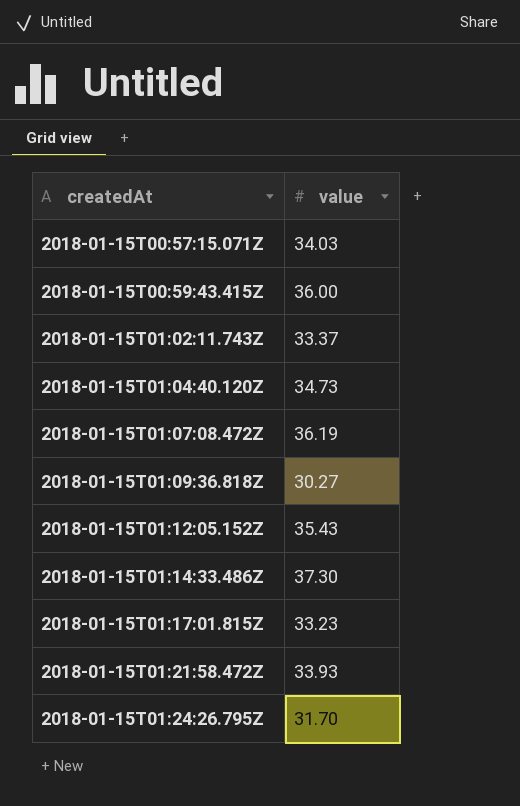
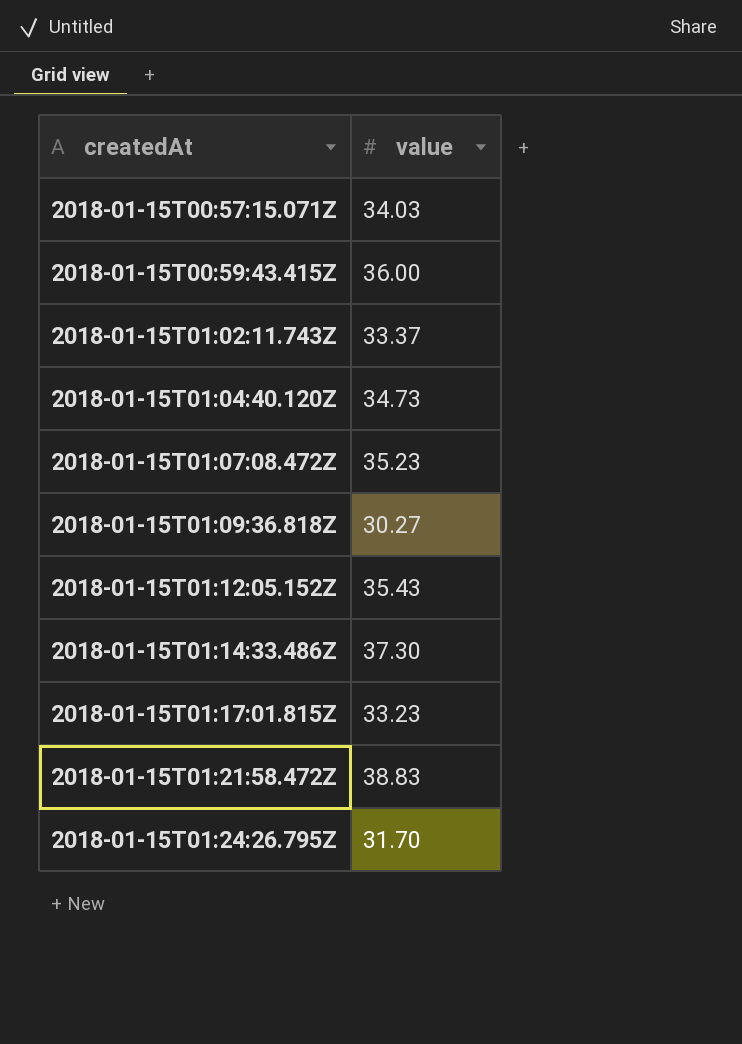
2018-01-15T01:07:08.472Z | value: 36.19 -> 35.23
2018-01-15T01:21:58.472Z | value: 33.93 -> 38.83

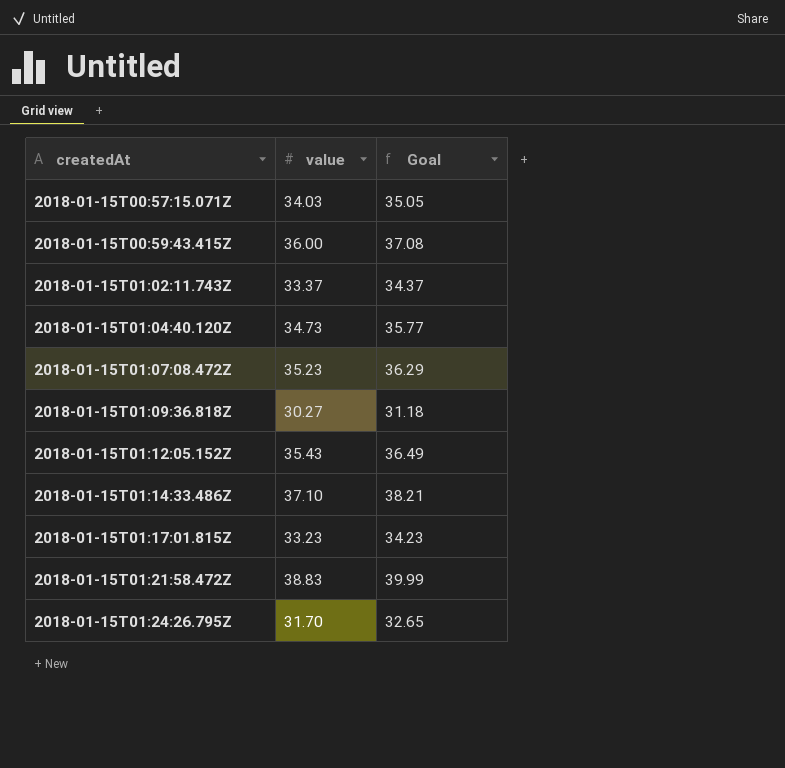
column Goal | formula: none -> [value] * 1.03
2018-01-15T01:14:33.486Z | value: 37.30 -> 37.10

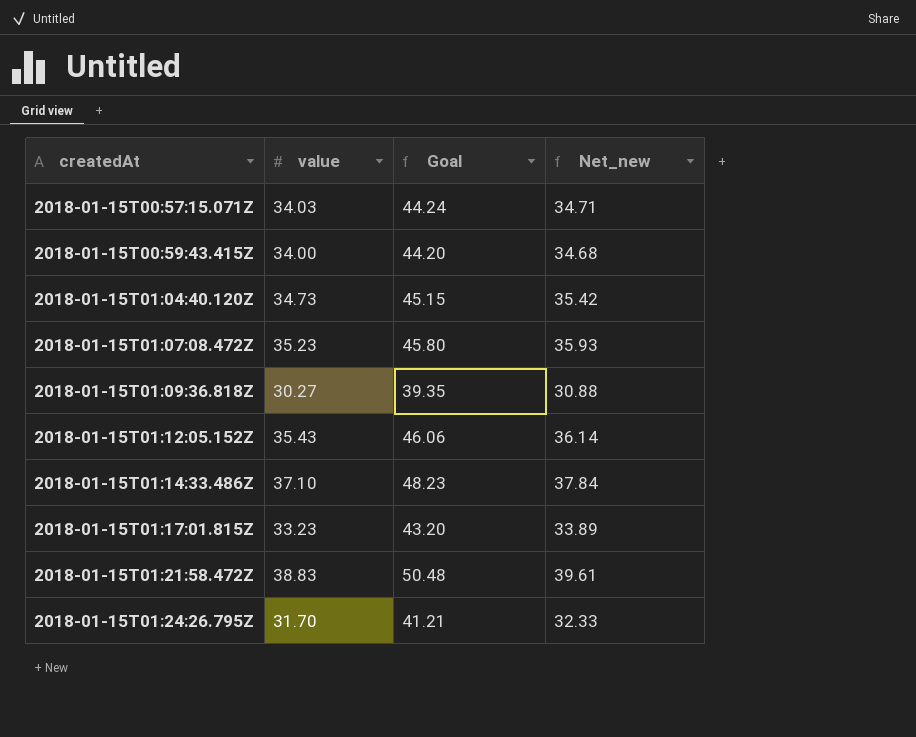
column Goal | formula: [value] * 1.03 -> [value] * 1.3
column Net_new | formula: none -> [value] * 1.02
row 2018-01-15T01:02:11.743Z: 33.37 | 34.37 -> none
2018-01-15T00:59:43.415Z | value: 36.00 -> 34.00

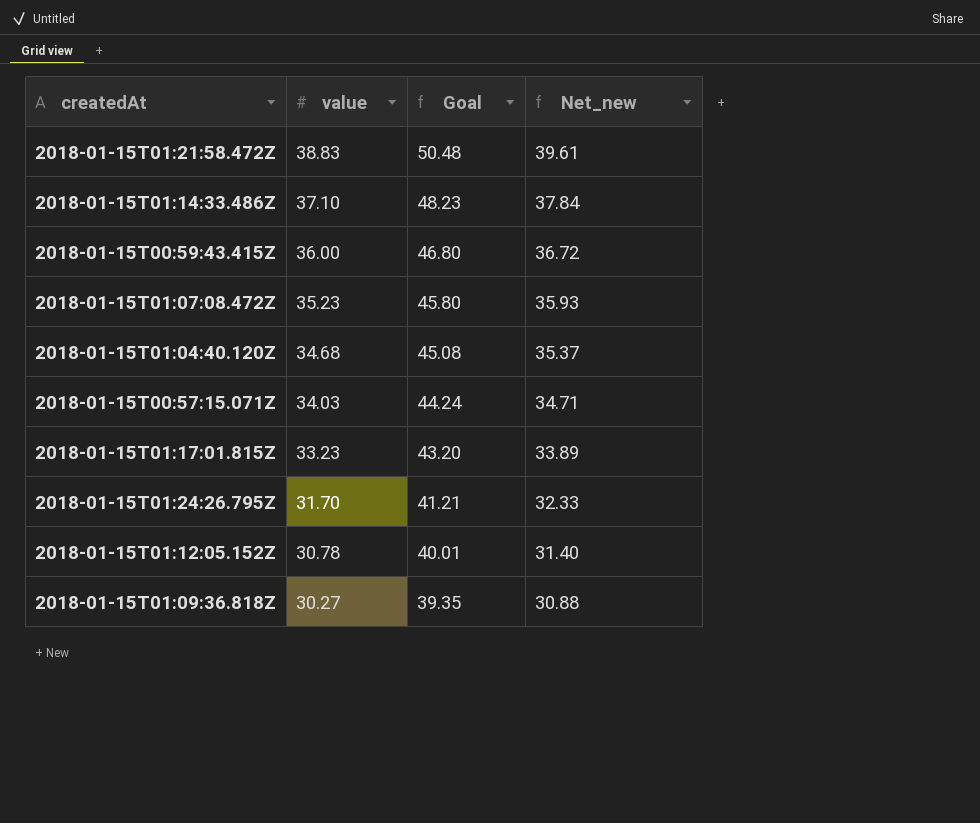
row order: createdAt ascending -> value descending
2018-01-15T00:59:43.415Z | value: 34.00 -> 36.00
2018-01-15T00:59:43.415Z | Goal: 44.20 -> 46.80
2018-01-15T00:59:43.415Z | Net_new: 34.68 -> 36.72
2018-01-15T01:04:40.120Z | value: 34.73 -> 34.68
2018-01-15T01:04:40.120Z | Goal: 45.15 -> 45.08
2018-01-15T01:04:40.120Z | Net_new: 35.42 -> 35.37
2018-01-15T01:12:05.152Z | value: 35.43 -> 30.78
2018-01-15T01:12:05.152Z | Goal: 46.06 -> 40.01
2018-01-15T01:12:05.152Z | Net_new: 36.14 -> 31.40

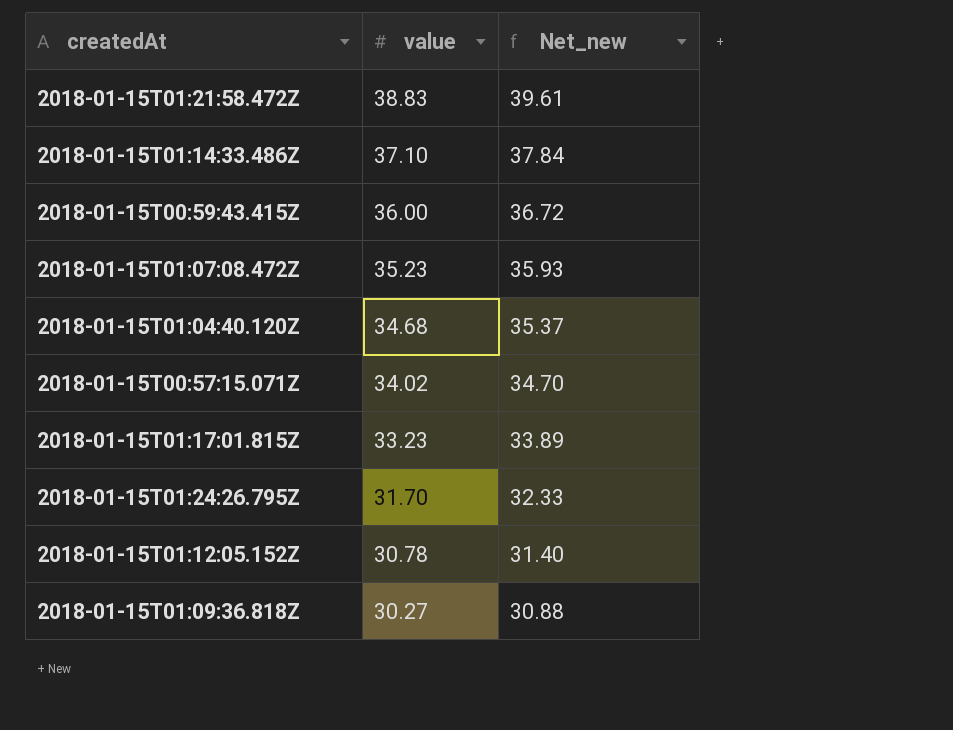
column Goal | formula: [value] * 1.3 -> none
2018-01-15T00:57:15.071Z | value: 34.03 -> 34.02
2018-01-15T00:57:15.071Z | Net_new: 34.71 -> 34.70

